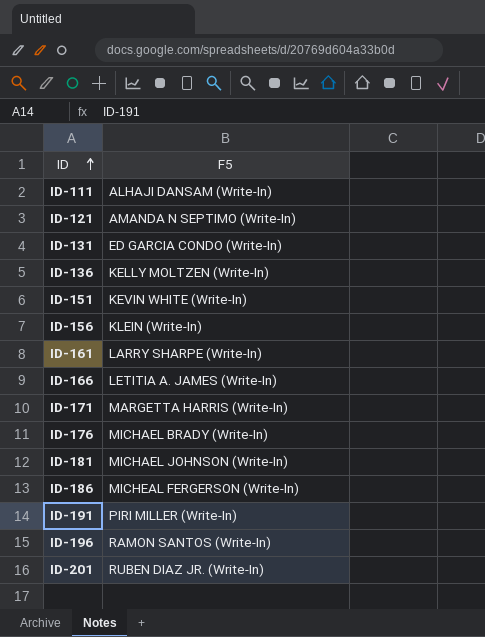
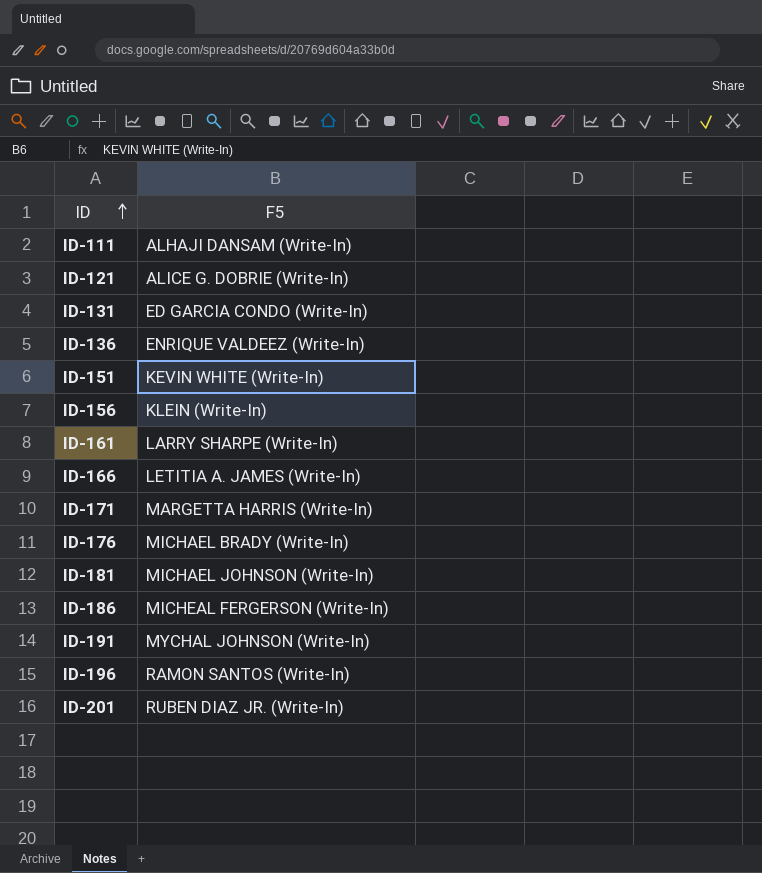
ID-121 | F5: AMANDA N SEPTIMO (Write-In) -> ALICE G. DOBRIE (Write-In)
ID-136 | F5: KELLY MOLTZEN (Write-In) -> ENRIQUE VALDEEZ (Write-In)
ID-191 | F5: PIRI MILLER (Write-In) -> MYCHAL JOHNSON (Write-In)

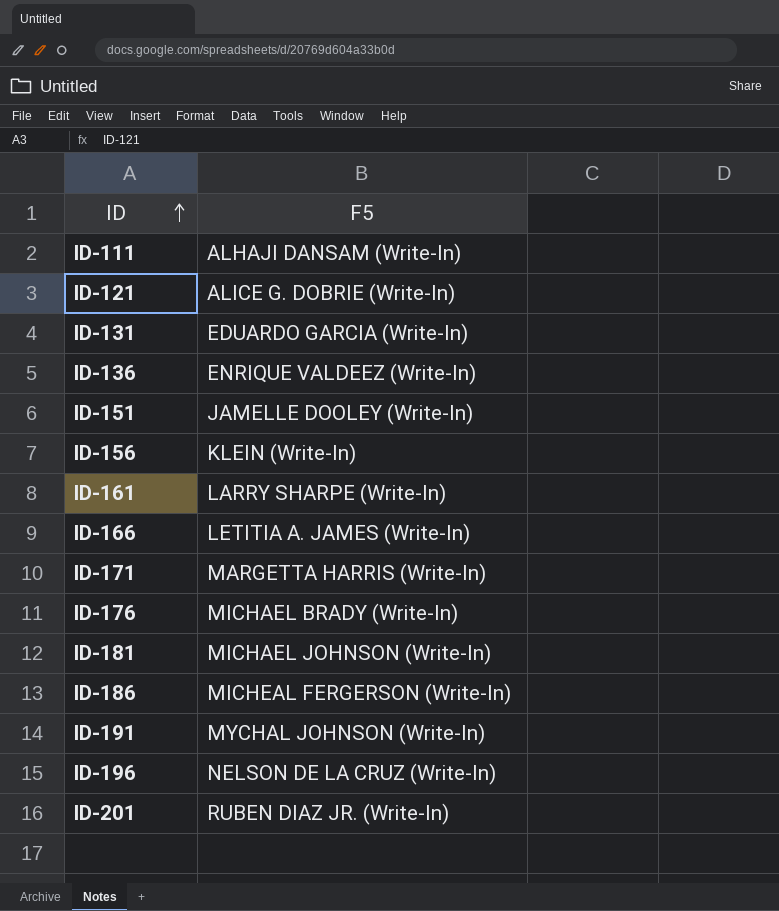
ID-131 | F5: ED GARCIA CONDO (Write-In) -> EDUARDO GARCIA (Write-In)
ID-151 | F5: KEVIN WHITE (Write-In) -> JAMELLE DOOLEY (Write-In)
ID-196 | F5: RAMON SANTOS (Write-In) -> NELSON DE LA CRUZ (Write-In)

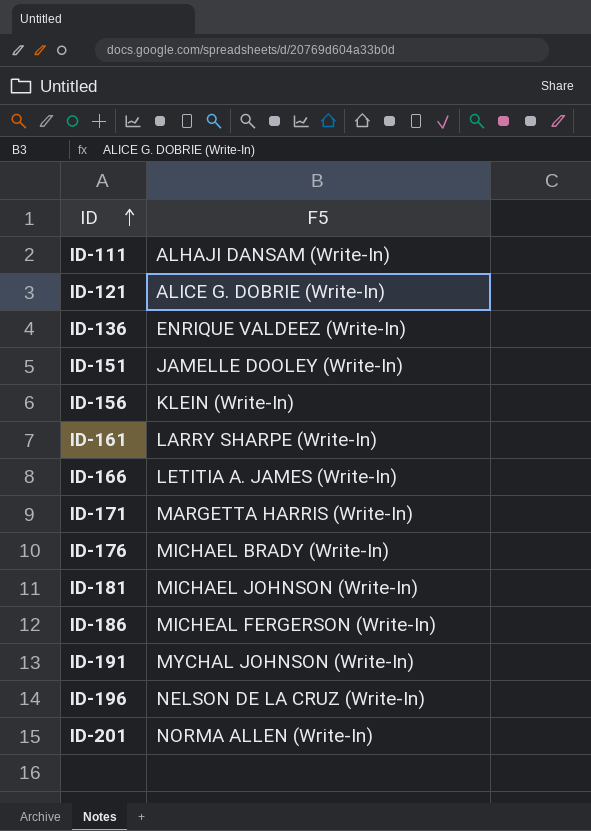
row ID-131: EDUARDO GARCIA (Write-In) -> none
ID-201 | F5: RUBEN DIAZ JR. (Write-In) -> NORMA ALLEN (Write-In)

